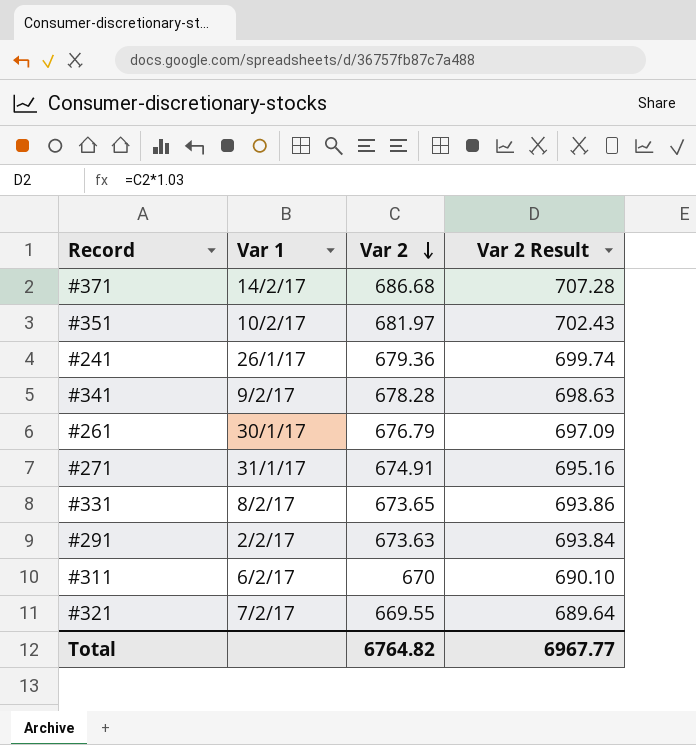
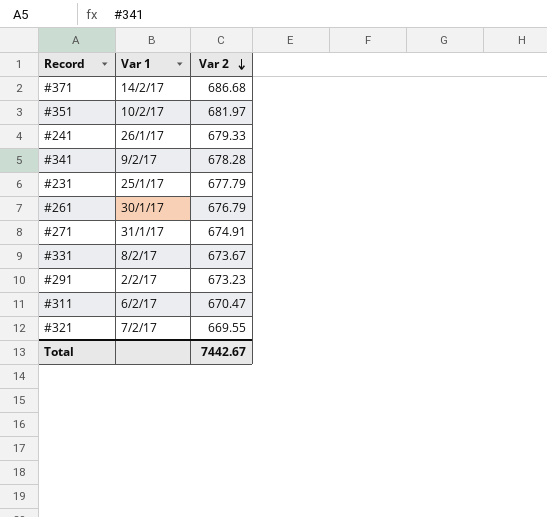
column Var 2 Result | formula: [Var 2] * 1.03 -> none
#241 | Var 2: 679.36 -> 679.33
row #231: none -> 25/1/17 | 677.79
#331 | Var 2: 673.65 -> 673.67
#291 | Var 2: 673.63 -> 673.23
#311 | Var 2: 670 -> 670.47
Total | Var 2: 6764.82 -> 7442.67

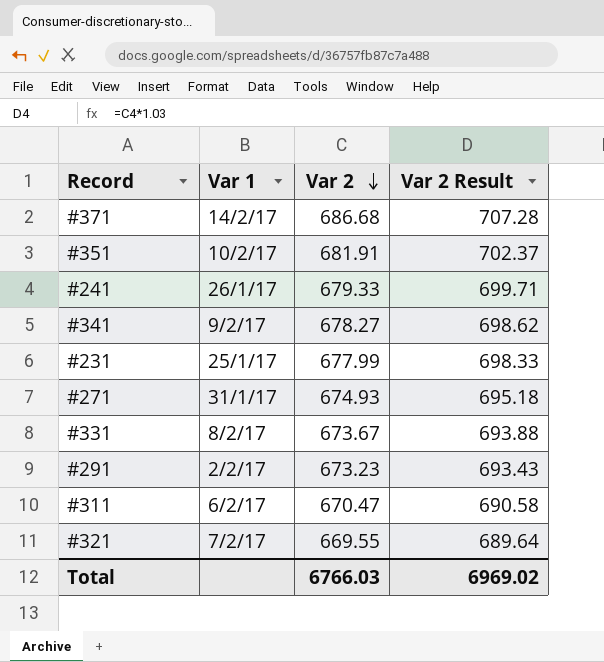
column Var 2 Result | formula: none -> [Var 2] * 1.03
row #261: 30/1/17 | 676.79 -> none
#351 | Var 2: 681.97 -> 681.91
#341 | Var 2: 678.28 -> 678.27
#231 | Var 2: 677.79 -> 677.99
#271 | Var 2: 674.91 -> 674.93
Total | Var 2: 7442.67 -> 6766.03

